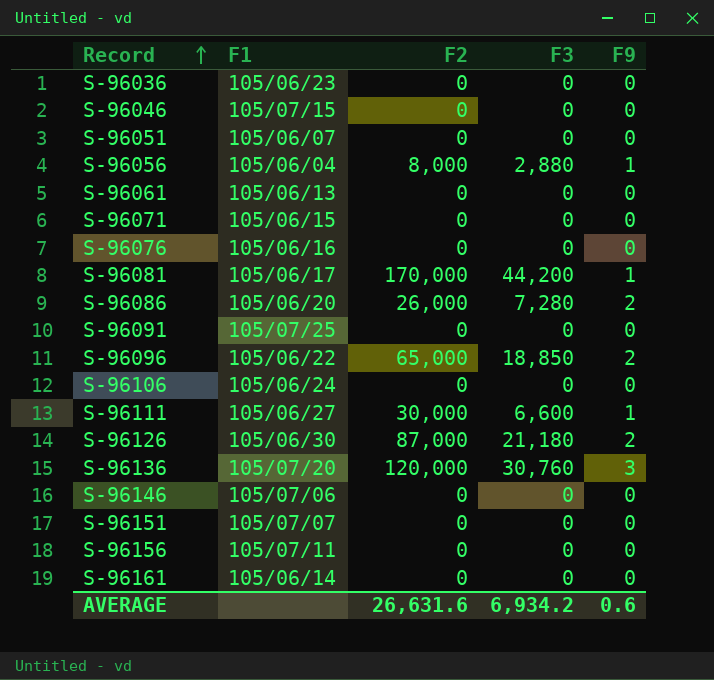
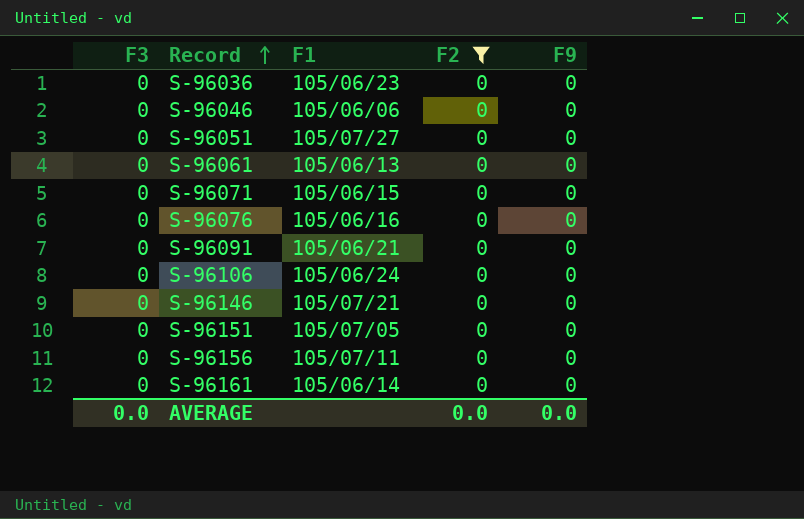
filter: none -> F2 = 0
column F3 | position: 4 -> 1
S-96046 | F1: 105/07/15 -> 105/06/06
S-96051 | F1: 105/06/07 -> 105/07/27
S-96091 | F1: 105/07/25 -> 105/06/21
S-96146 | F1: 105/07/06 -> 105/07/21
S-96151 | F1: 105/07/07 -> 105/07/05
AVERAGE | F3: 6,934.2 -> 0.0
AVERAGE | F2: 26,631.6 -> 0.0
AVERAGE | F9: 0.6 -> 0.0

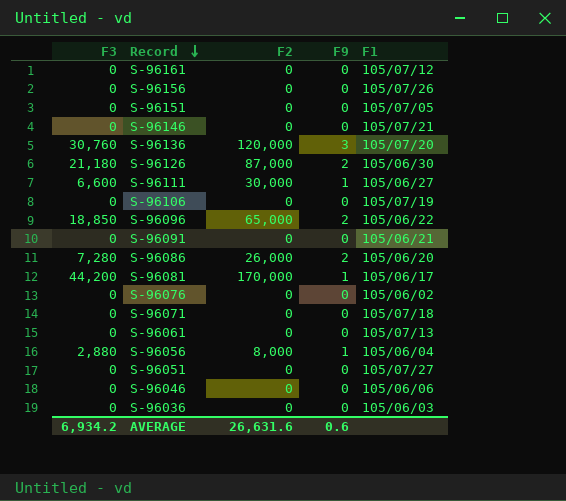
filter: F2 = 0 -> none
row order: Record ascending -> Record descending
column F1 | position: 3 -> 5
S-96161 | F1: 105/06/14 -> 105/07/12
S-96156 | F1: 105/07/11 -> 105/07/26
S-96106 | F1: 105/06/24 -> 105/07/19
S-96076 | F1: 105/06/16 -> 105/06/02
S-96071 | F1: 105/06/15 -> 105/07/18
S-96061 | F1: 105/06/13 -> 105/07/13
S-96036 | F1: 105/06/23 -> 105/06/03
AVERAGE | F3: 0.0 -> 6,934.2
AVERAGE | F2: 0.0 -> 26,631.6
AVERAGE | F9: 0.0 -> 0.6

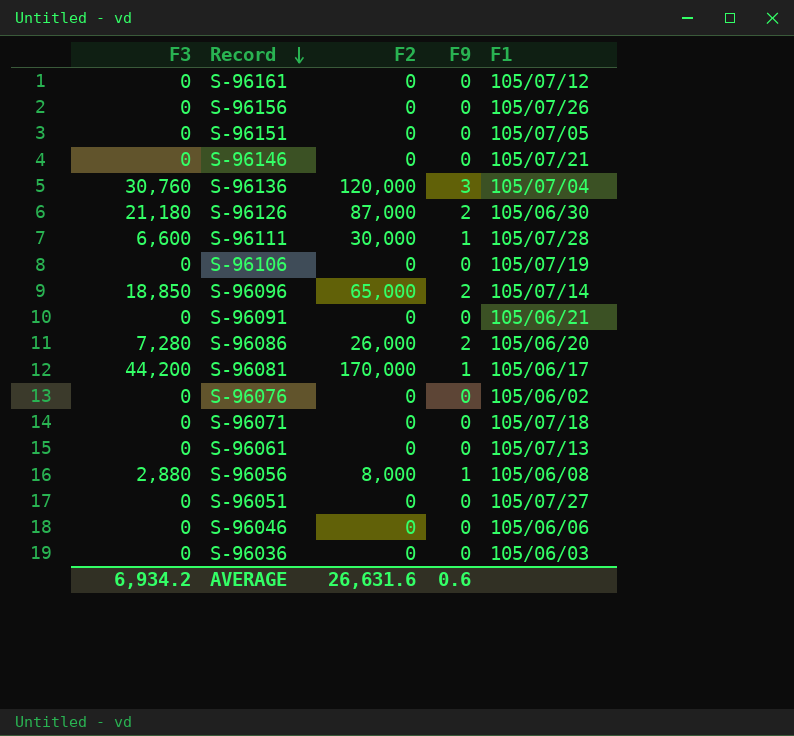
S-96136 | F1: 105/07/20 -> 105/07/04
S-96111 | F1: 105/06/27 -> 105/07/28
S-96096 | F1: 105/06/22 -> 105/07/14
S-96056 | F1: 105/06/04 -> 105/06/08

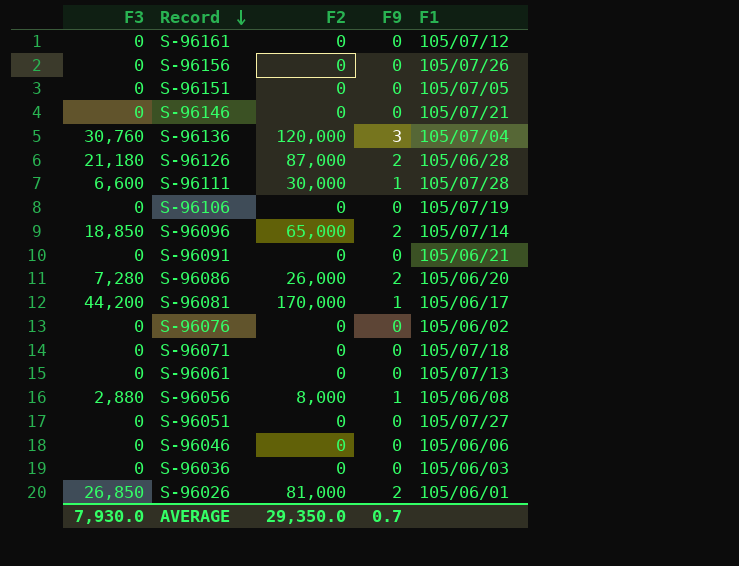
S-96126 | F1: 105/06/30 -> 105/06/28
row S-96026: none -> 26,850 | 81,000 | 2 | 105/06/01
AVERAGE | F3: 6,934.2 -> 7,930.0
AVERAGE | F2: 26,631.6 -> 29,350.0
AVERAGE | F9: 0.6 -> 0.7

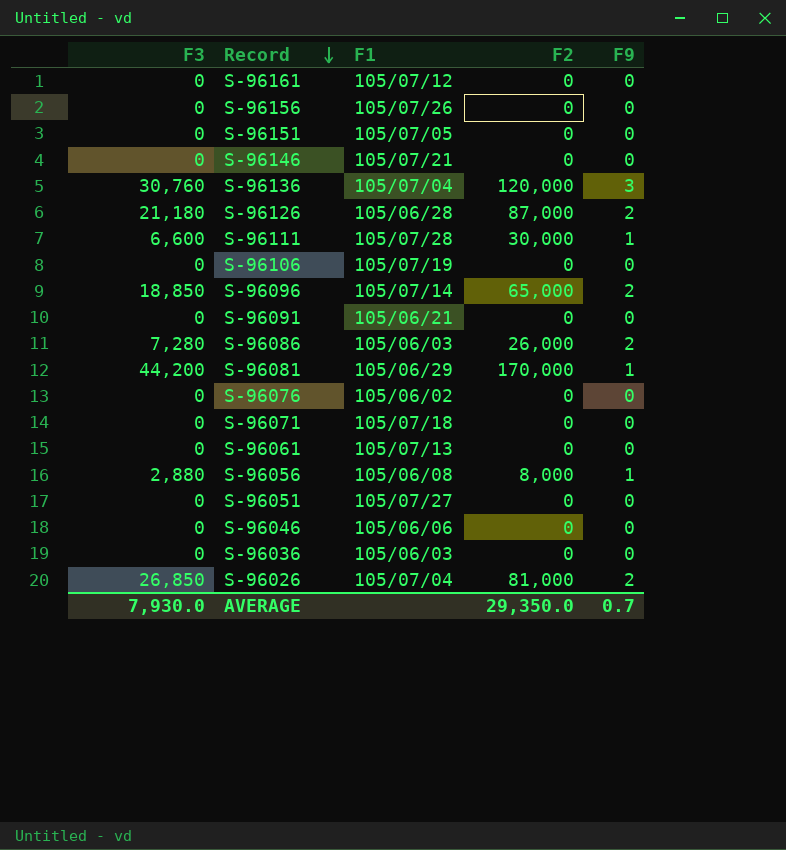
column F1 | position: 5 -> 3
S-96086 | F1: 105/06/20 -> 105/06/03
S-96081 | F1: 105/06/17 -> 105/06/29
S-96026 | F1: 105/06/01 -> 105/07/04

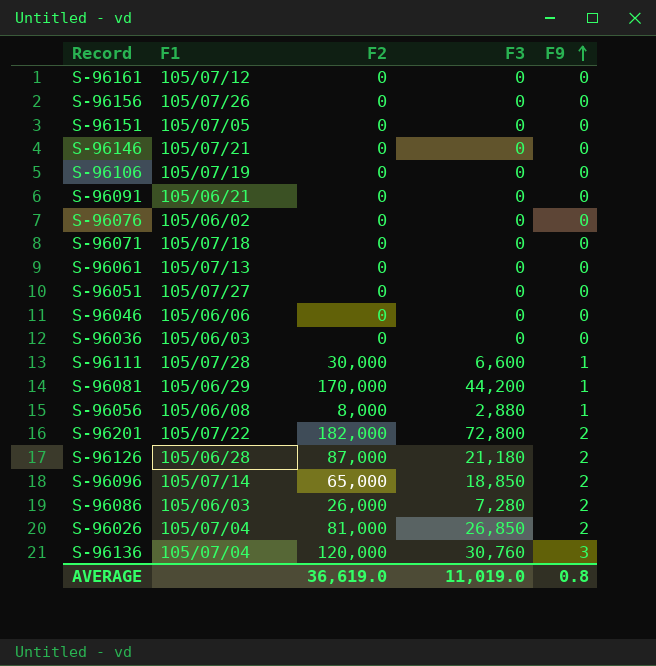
row order: Record descending -> F9 ascending
column F3 | position: 1 -> 4
row S-96201: none -> 105/07/22 | 182,000 | 72,800 | 2
AVERAGE | F2: 29,350.0 -> 36,619.0
AVERAGE | F3: 7,930.0 -> 11,019.0
AVERAGE | F9: 0.7 -> 0.8

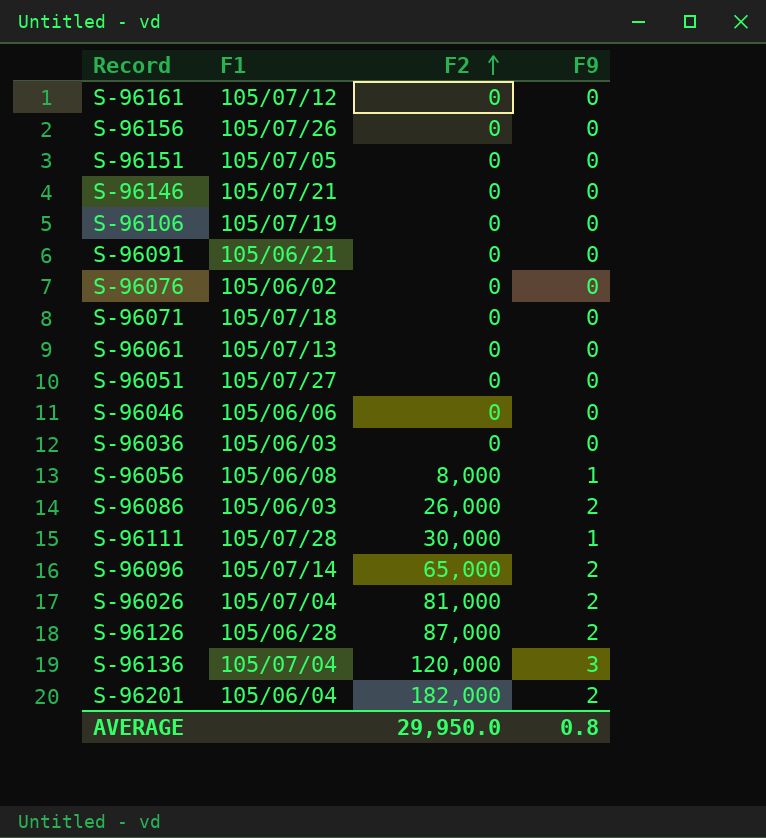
row order: F9 ascending -> F2 ascending
column F3 | position: 4 -> none
row S-96081: 105/06/29 | 170,000 | 44,200 | 1 -> none
S-96201 | F1: 105/07/22 -> 105/06/04
AVERAGE | F2: 36,619.0 -> 29,950.0

